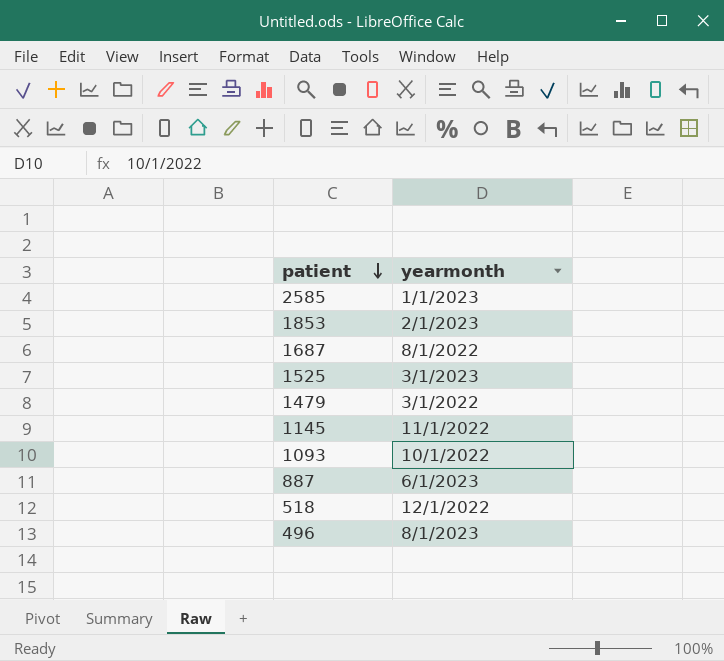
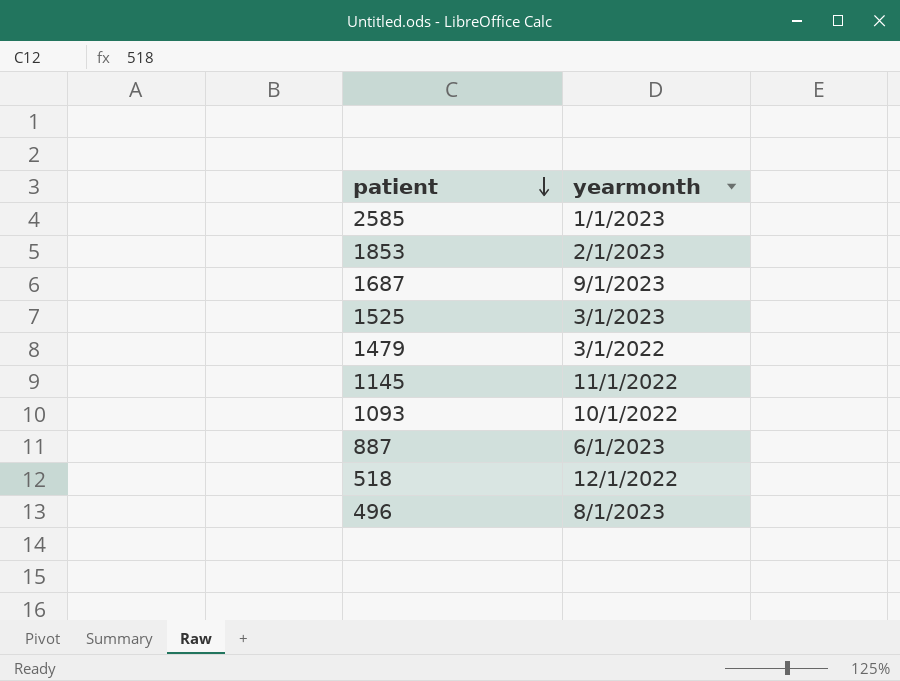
1687 | yearmonth: 8/1/2022 -> 9/1/2023

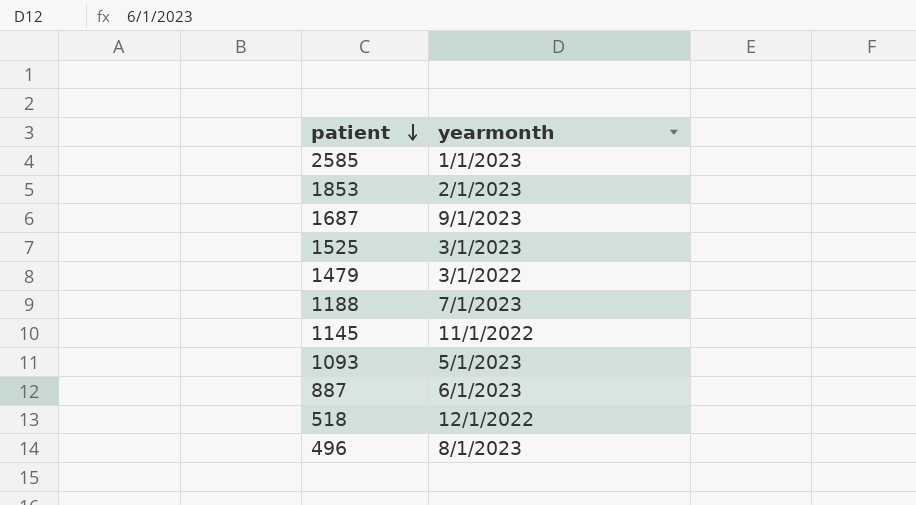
row 1188: none -> 7/1/2023
1093 | yearmonth: 10/1/2022 -> 5/1/2023

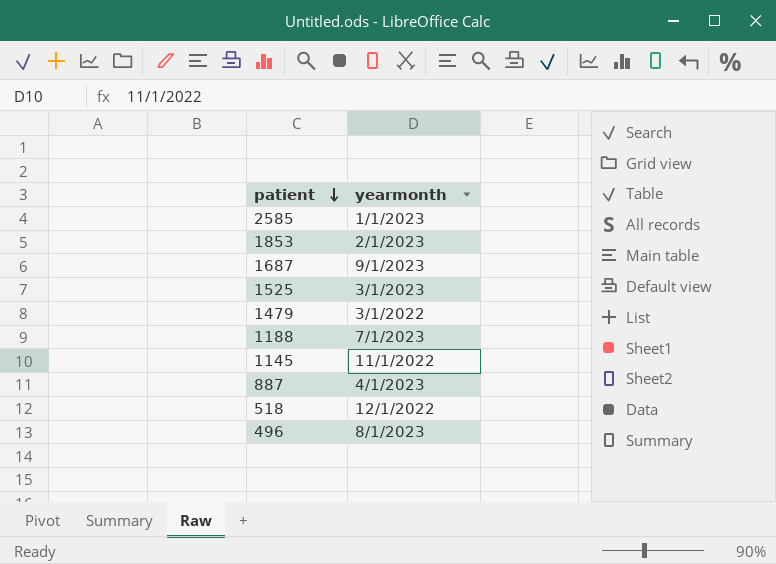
row 1093: 5/1/2023 -> none
887 | yearmonth: 6/1/2023 -> 4/1/2023

